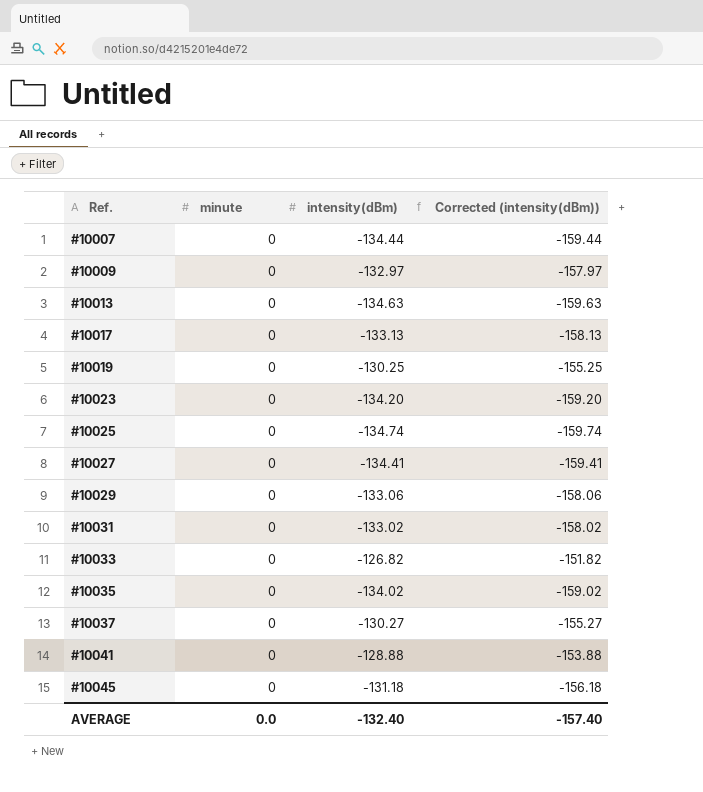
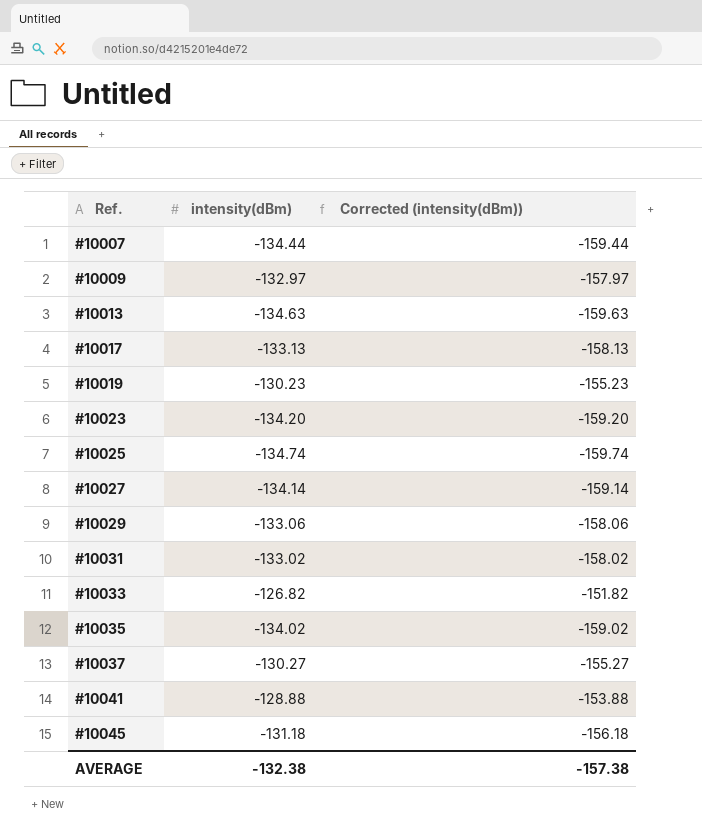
column minute | position: 2 -> none
#10019 | intensity(dBm): -130.25 -> -130.23
#10019 | Corrected (intensity(dBm)): -155.25 -> -155.23
#10027 | intensity(dBm): -134.41 -> -134.14
#10027 | Corrected (intensity(dBm)): -159.41 -> -159.14
AVERAGE | intensity(dBm): -132.40 -> -132.38
AVERAGE | Corrected (intensity(dBm)): -157.40 -> -157.38

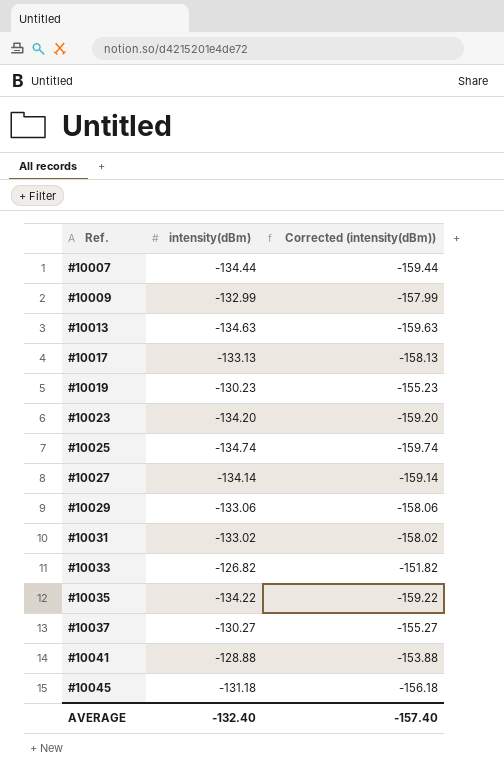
#10009 | intensity(dBm): -132.97 -> -132.99
#10009 | Corrected (intensity(dBm)): -157.97 -> -157.99
#10035 | intensity(dBm): -134.02 -> -134.22
#10035 | Corrected (intensity(dBm)): -159.02 -> -159.22
AVERAGE | intensity(dBm): -132.38 -> -132.40
AVERAGE | Corrected (intensity(dBm)): -157.38 -> -157.40

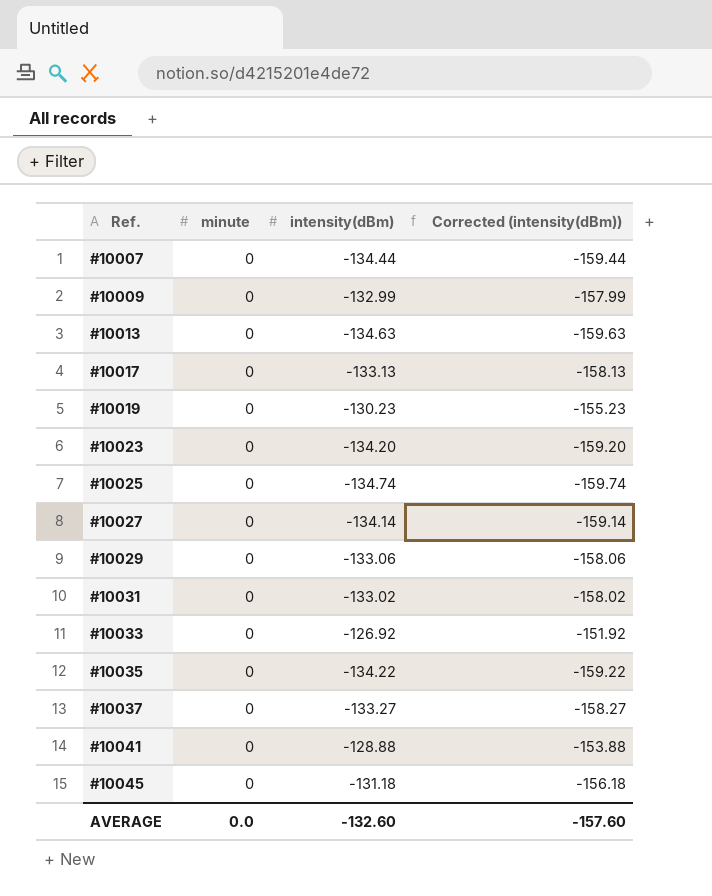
column minute | position: none -> 2
#10033 | intensity(dBm): -126.82 -> -126.92
#10033 | Corrected (intensity(dBm)): -151.82 -> -151.92
#10037 | intensity(dBm): -130.27 -> -133.27
#10037 | Corrected (intensity(dBm)): -155.27 -> -158.27
AVERAGE | intensity(dBm): -132.40 -> -132.60
AVERAGE | Corrected (intensity(dBm)): -157.40 -> -157.60

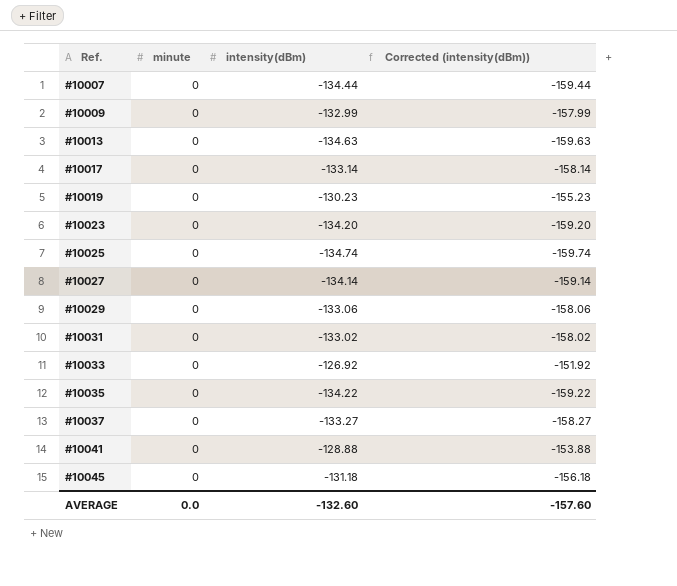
#10017 | intensity(dBm): -133.13 -> -133.14
#10017 | Corrected (intensity(dBm)): -158.13 -> -158.14

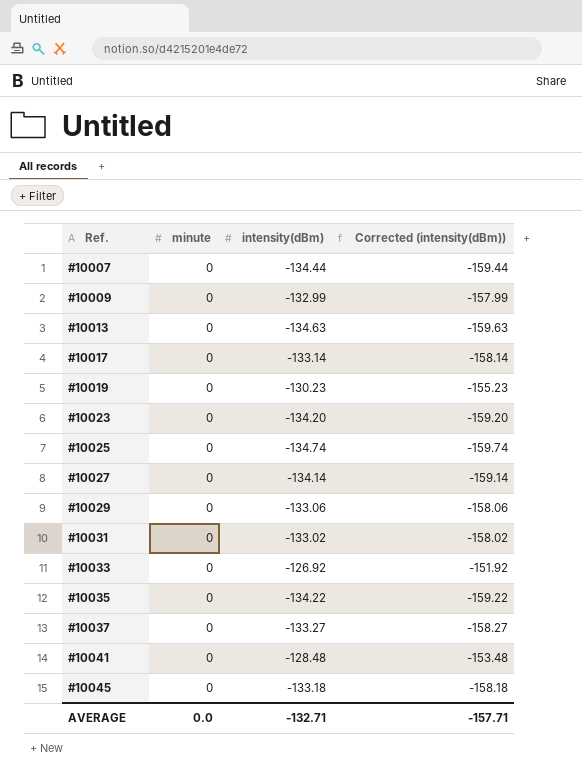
#10041 | intensity(dBm): -128.88 -> -128.48
#10041 | Corrected (intensity(dBm)): -153.88 -> -153.48
#10045 | intensity(dBm): -131.18 -> -133.18
#10045 | Corrected (intensity(dBm)): -156.18 -> -158.18
AVERAGE | intensity(dBm): -132.60 -> -132.71
AVERAGE | Corrected (intensity(dBm)): -157.60 -> -157.71

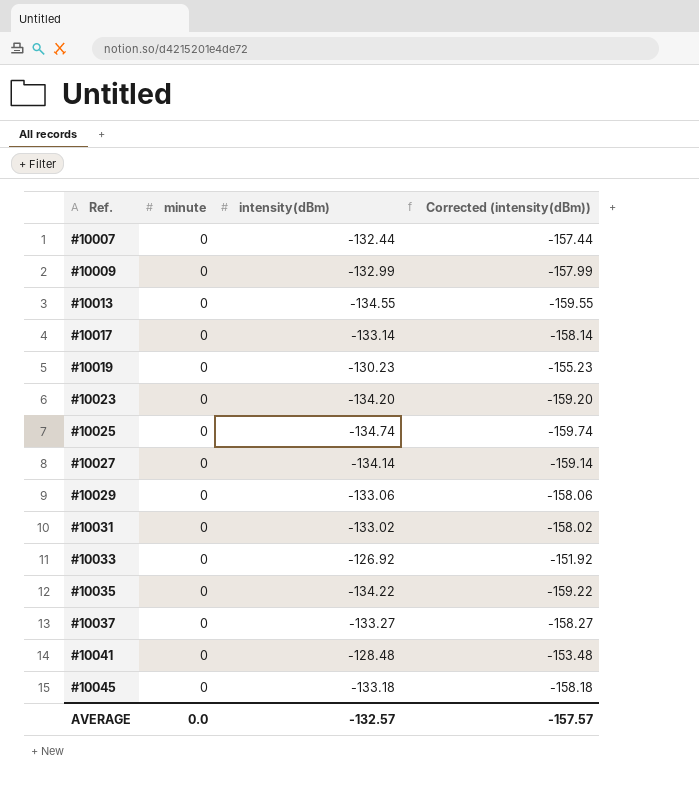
#10007 | intensity(dBm): -134.44 -> -132.44
#10007 | Corrected (intensity(dBm)): -159.44 -> -157.44
#10013 | intensity(dBm): -134.63 -> -134.55
#10013 | Corrected (intensity(dBm)): -159.63 -> -159.55
AVERAGE | intensity(dBm): -132.71 -> -132.57
AVERAGE | Corrected (intensity(dBm)): -157.71 -> -157.57

